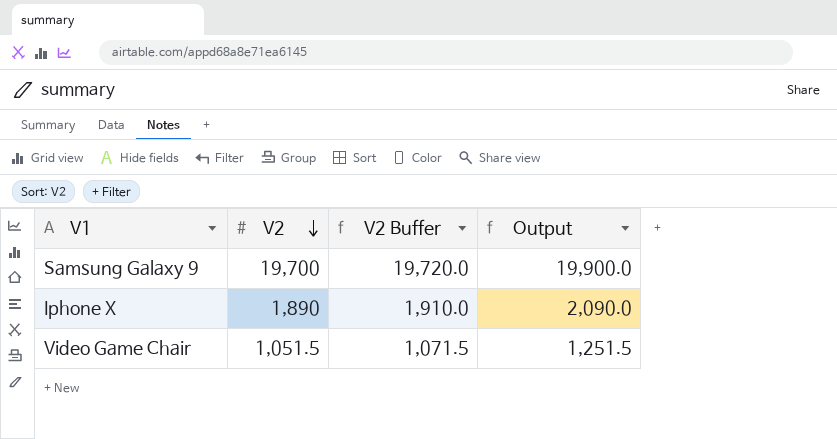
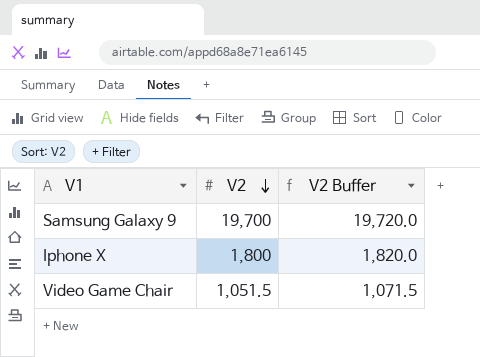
column Output | formula: [V2] + 200 -> none
Iphone X | V2: 1,890 -> 1,800
Iphone X | V2 Buffer: 1,910.0 -> 1,820.0

